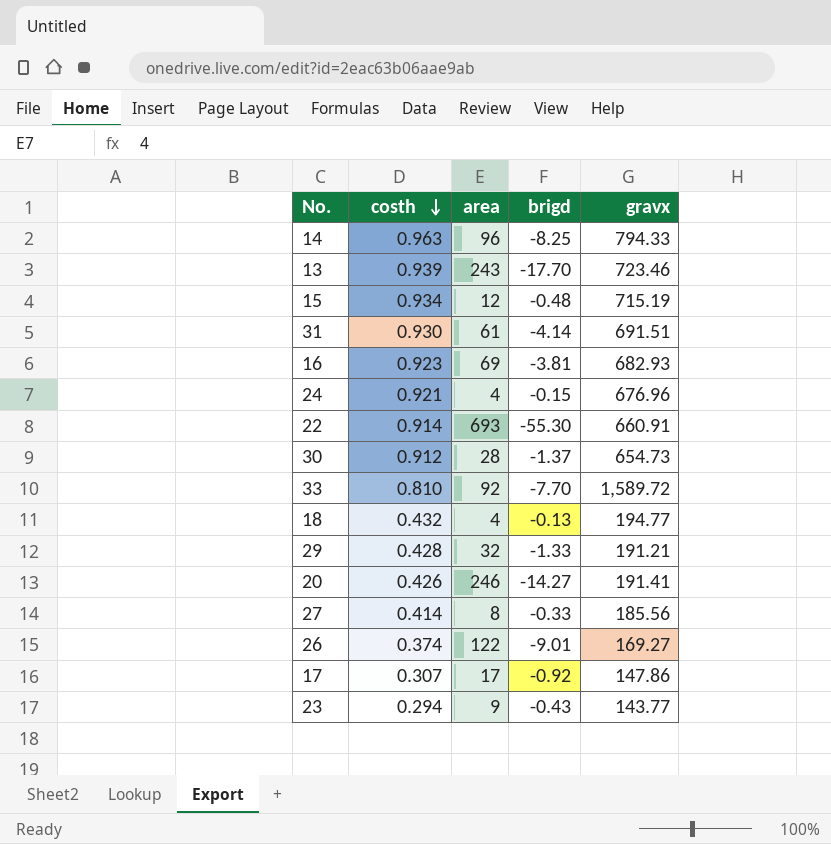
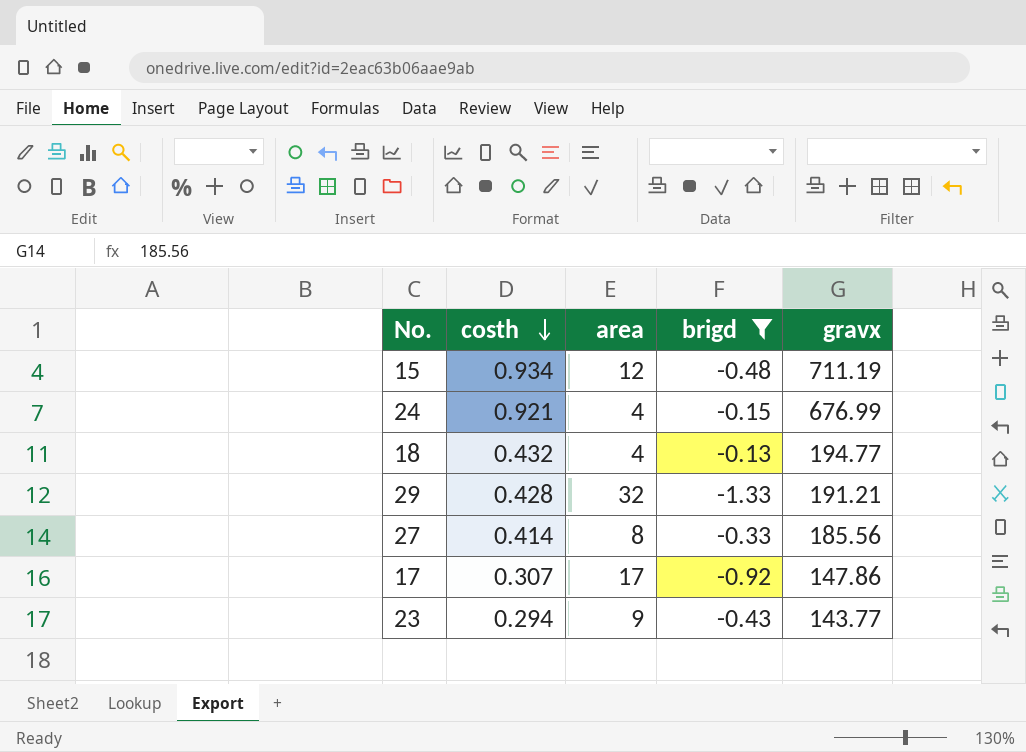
filter: none -> brigd >= -1.33
15 | gravx: 715.19 -> 711.19
24 | gravx: 676.96 -> 676.99

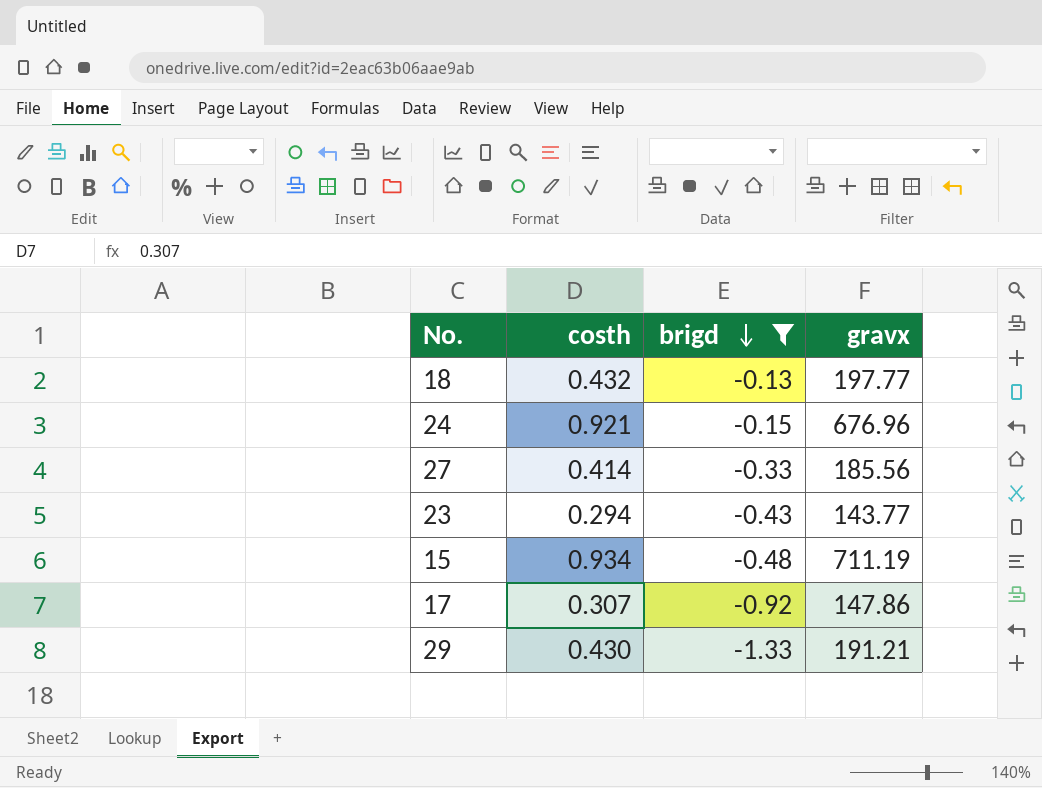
row order: costh descending -> brigd descending
column area | position: 3 -> none
18 | gravx: 194.77 -> 197.77
24 | gravx: 676.99 -> 676.96
29 | costh: 0.428 -> 0.430

